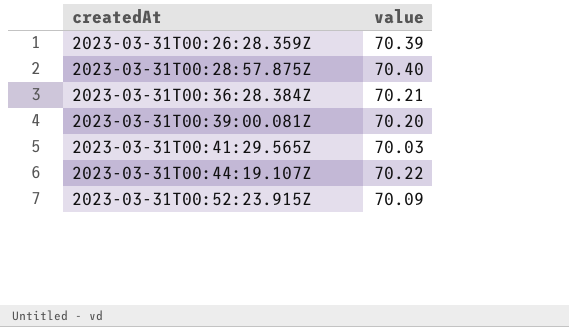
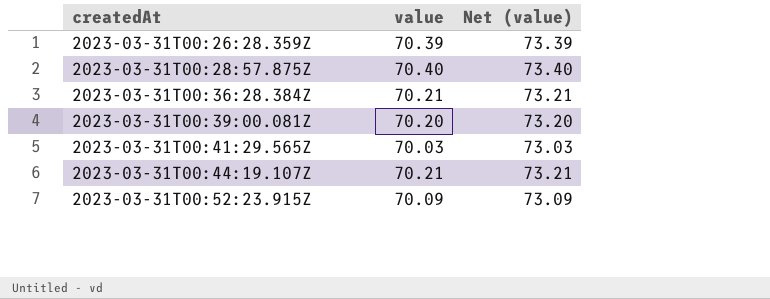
column Net (value) | formula: none -> [value] + 3
2023-03-31T00:44:19.107Z | value: 70.22 -> 70.21

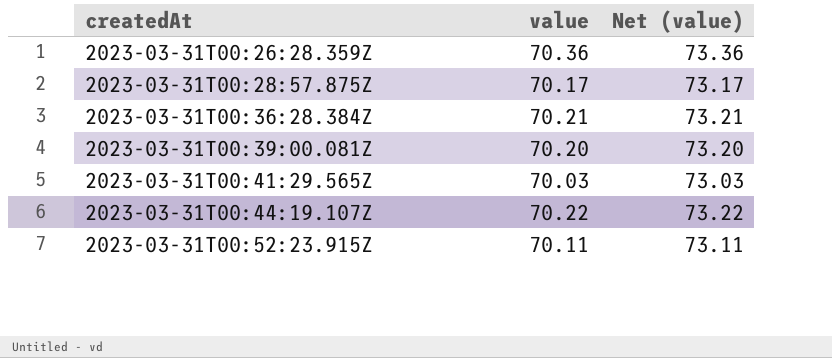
2023-03-31T00:26:28.359Z | value: 70.39 -> 70.36
2023-03-31T00:26:28.359Z | Net (value): 73.39 -> 73.36
2023-03-31T00:28:57.875Z | value: 70.40 -> 70.17
2023-03-31T00:28:57.875Z | Net (value): 73.40 -> 73.17
2023-03-31T00:44:19.107Z | value: 70.21 -> 70.22
2023-03-31T00:44:19.107Z | Net (value): 73.21 -> 73.22
2023-03-31T00:52:23.915Z | value: 70.09 -> 70.11
2023-03-31T00:52:23.915Z | Net (value): 73.09 -> 73.11

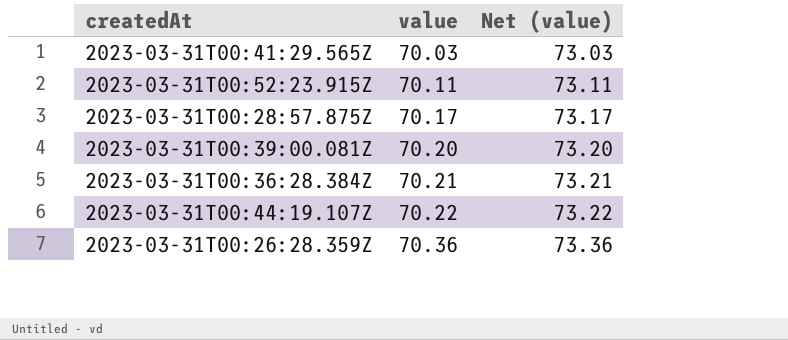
row order: createdAt ascending -> value ascending

